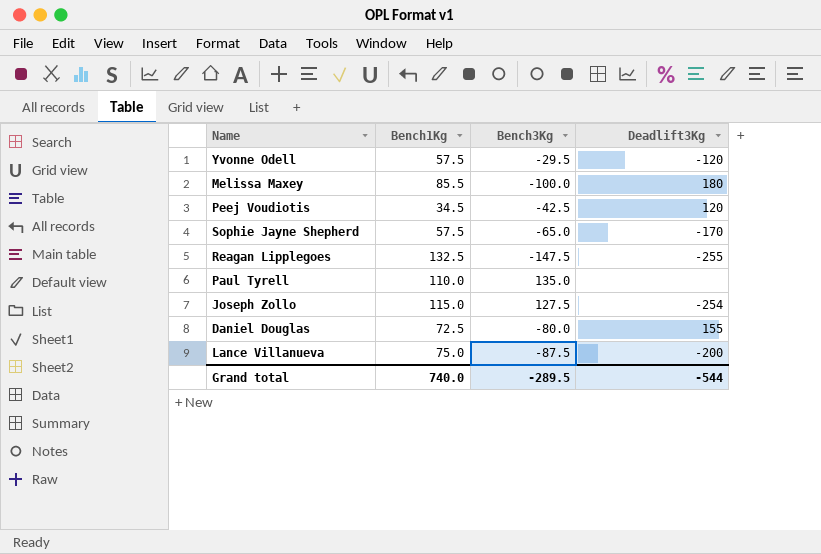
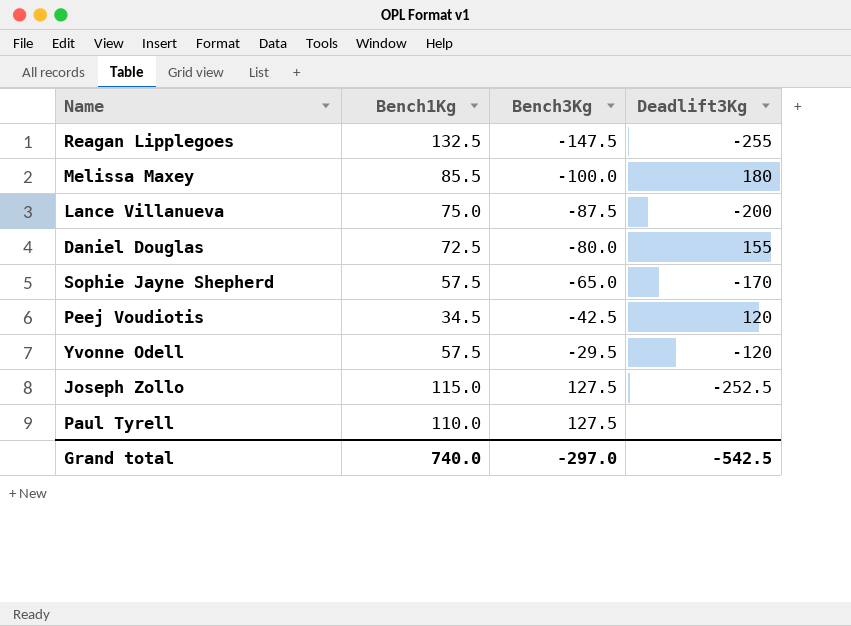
row order: none -> Bench3Kg ascending
Joseph Zollo | Deadlift3Kg: -254 -> -252.5
Paul Tyrell | Bench3Kg: 135.0 -> 127.5
Grand total | Bench3Kg: -289.5 -> -297.0
Grand total | Deadlift3Kg: -544 -> -542.5

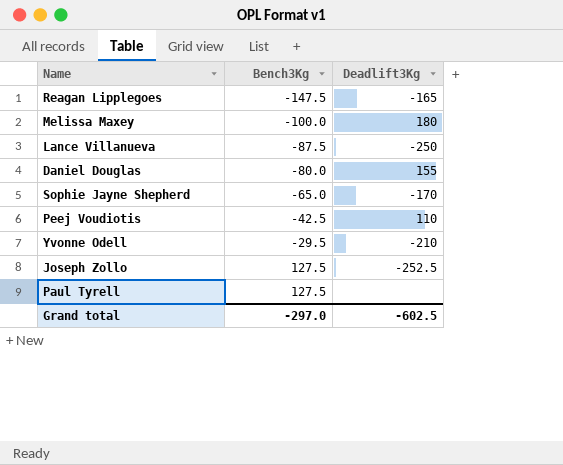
column Bench1Kg | position: 2 -> none
Reagan Lipplegoes | Deadlift3Kg: -255 -> -165
Lance Villanueva | Deadlift3Kg: -200 -> -250
Peej Voudiotis | Deadlift3Kg: 120 -> 110
Yvonne Odell | Deadlift3Kg: -120 -> -210
Grand total | Deadlift3Kg: -542.5 -> -602.5

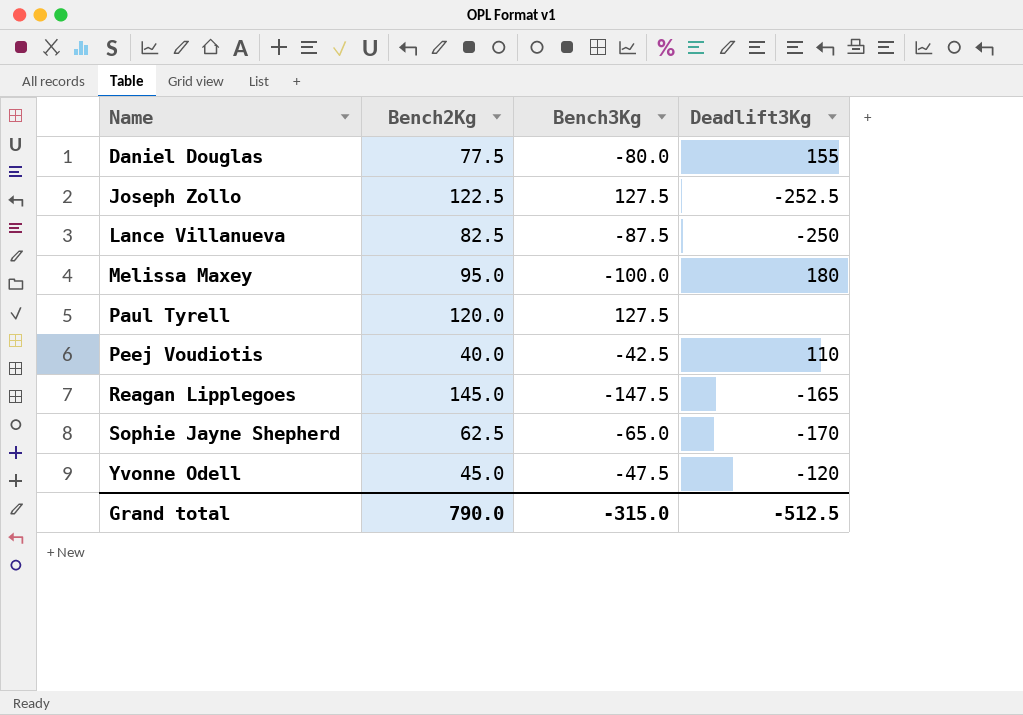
row order: Bench3Kg ascending -> Name ascending
column Bench2Kg | position: none -> 2
Yvonne Odell | Bench3Kg: -29.5 -> -47.5
Yvonne Odell | Deadlift3Kg: -210 -> -120
Grand total | Bench3Kg: -297.0 -> -315.0
Grand total | Deadlift3Kg: -602.5 -> -512.5

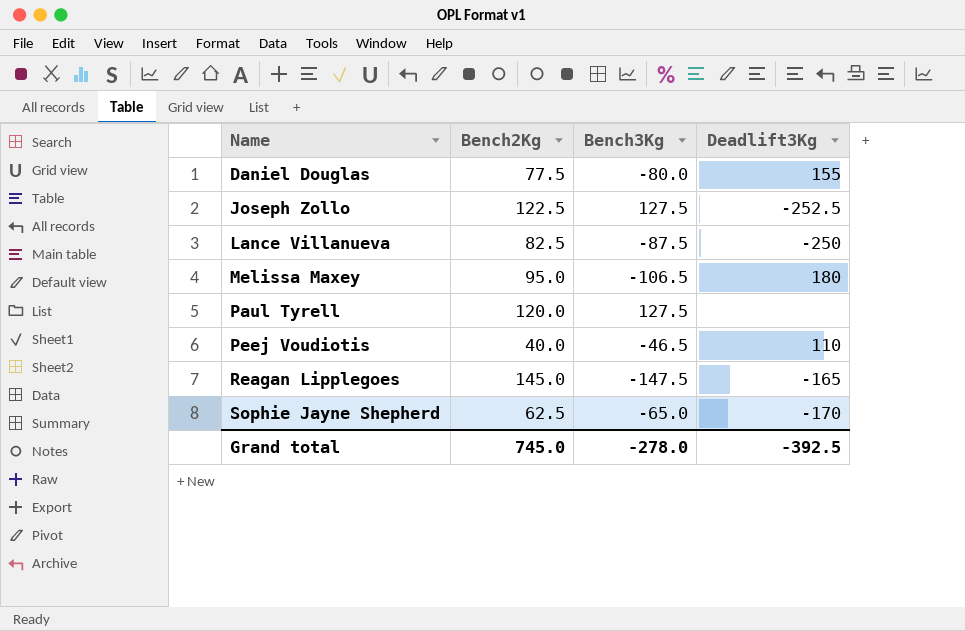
row Yvonne Odell: 45.0 | -47.5 | -120 -> none
Melissa Maxey | Bench3Kg: -100.0 -> -106.5
Peej Voudiotis | Bench3Kg: -42.5 -> -46.5
Grand total | Bench2Kg: 790.0 -> 745.0
Grand total | Bench3Kg: -315.0 -> -278.0
Grand total | Deadlift3Kg: -512.5 -> -392.5

